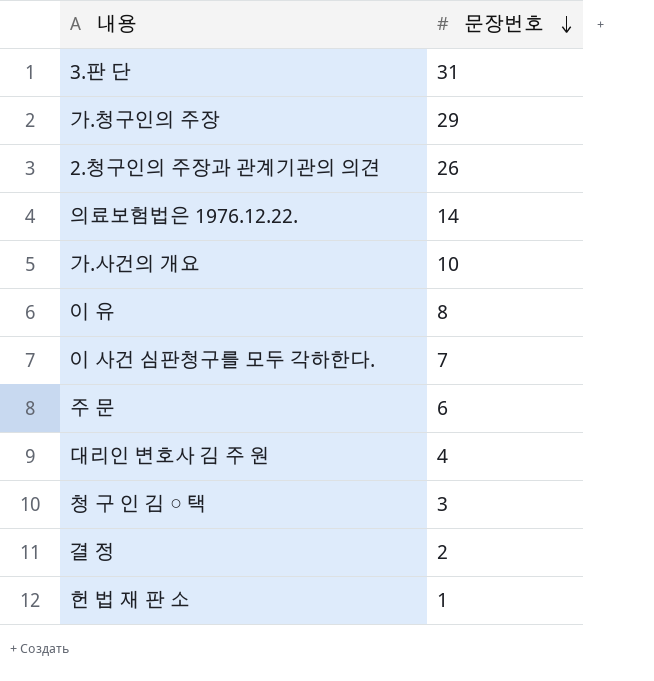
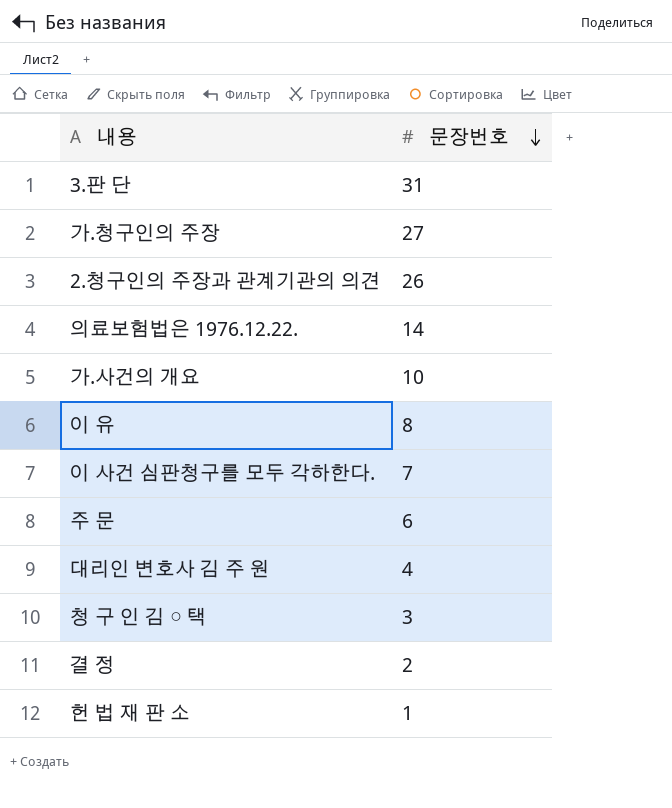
가.청구인의 주장 | 문장번호: 29 -> 27

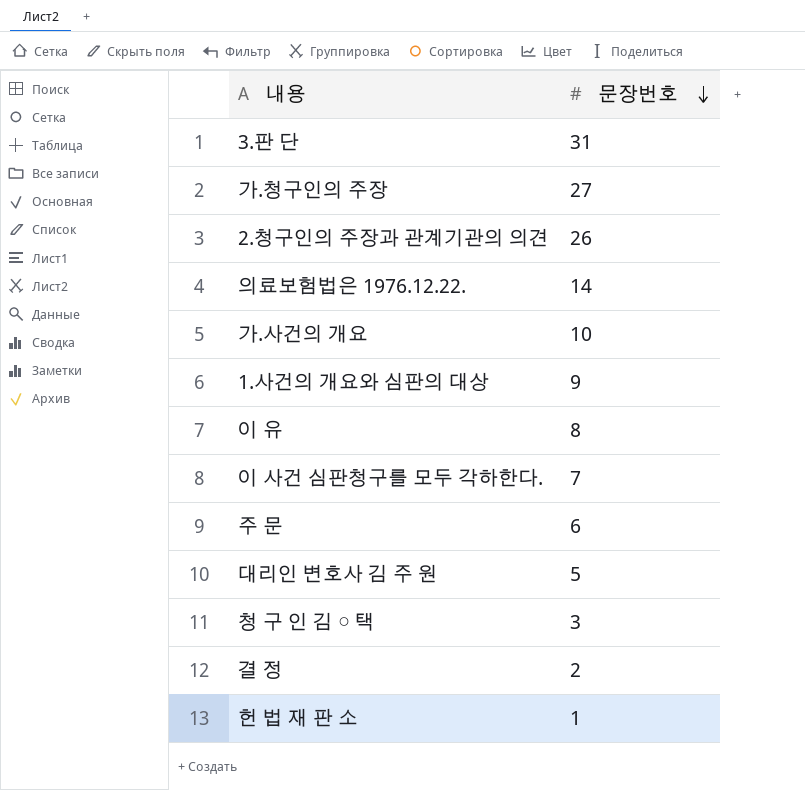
row 1.사건의 개요와 심판의 대상: none -> 9
대리인 변호사 김 주 원 | 문장번호: 4 -> 5

